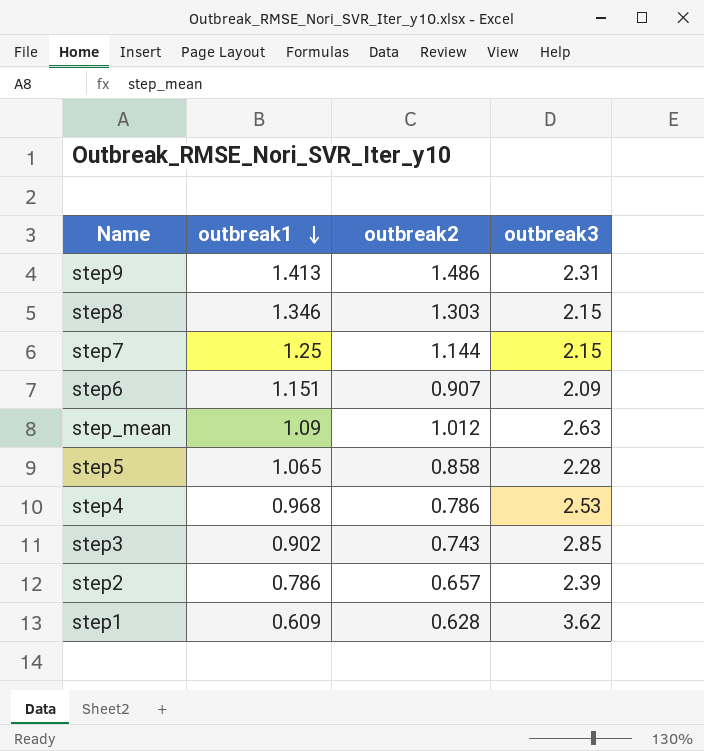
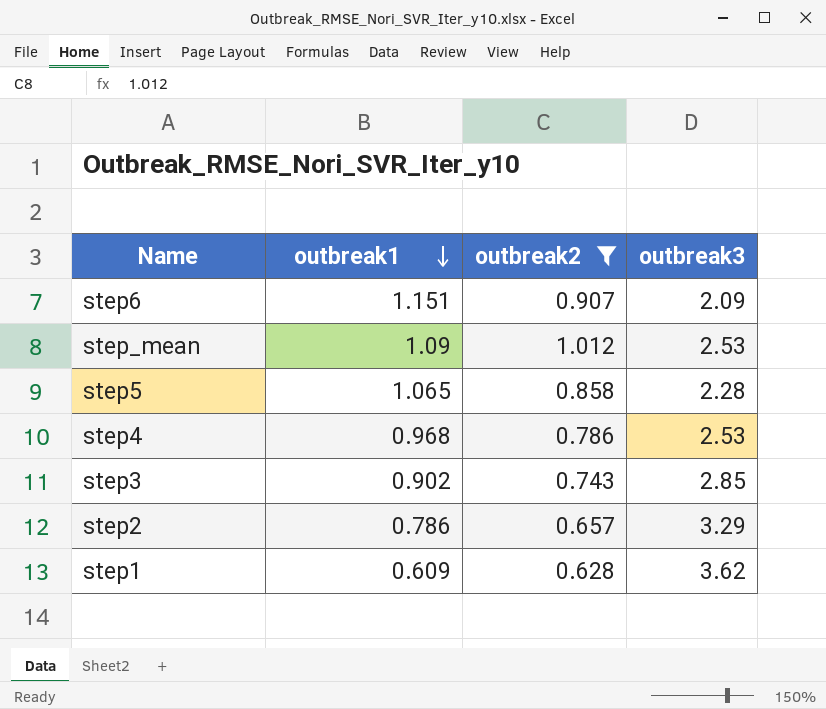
filter: none -> outbreak2 <= 1.012
step_mean | outbreak3: 2.63 -> 2.53
step2 | outbreak3: 2.39 -> 3.29

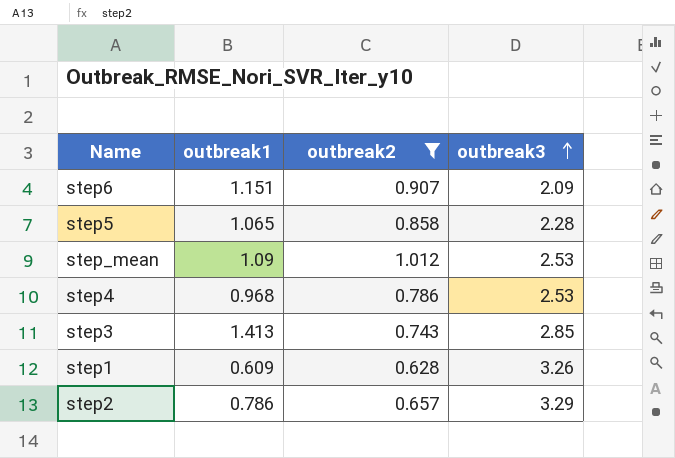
row order: outbreak1 descending -> outbreak3 ascending
step3 | outbreak1: 0.902 -> 1.413
step1 | outbreak3: 3.62 -> 3.26

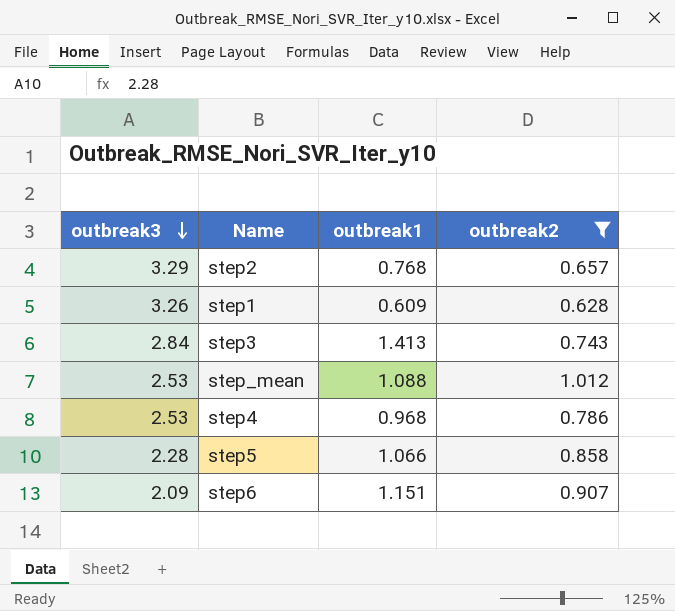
row order: outbreak3 ascending -> outbreak3 descending
column outbreak3 | position: 4 -> 1
step2 | outbreak1: 0.786 -> 0.768
step3 | outbreak3: 2.85 -> 2.84
step_mean | outbreak1: 1.09 -> 1.088
step5 | outbreak1: 1.065 -> 1.066

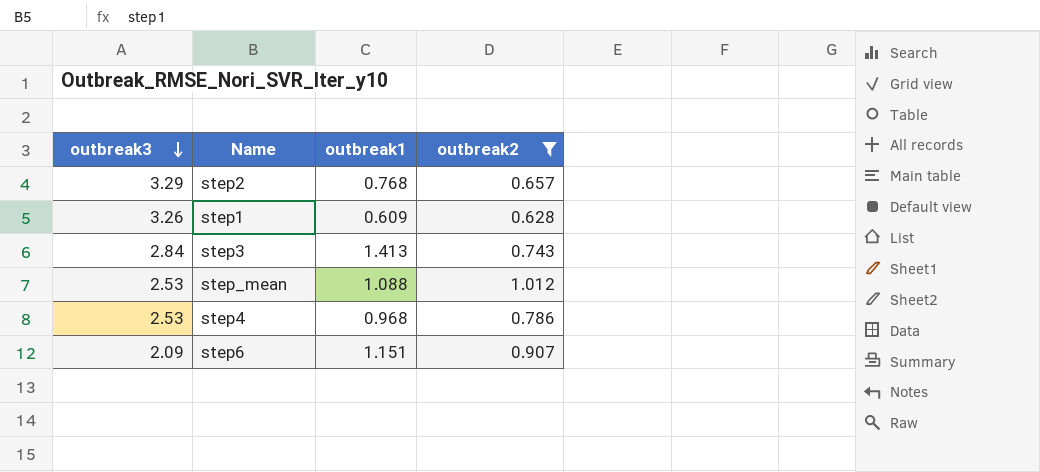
row step5: 2.28 | 1.066 | 0.858 -> none

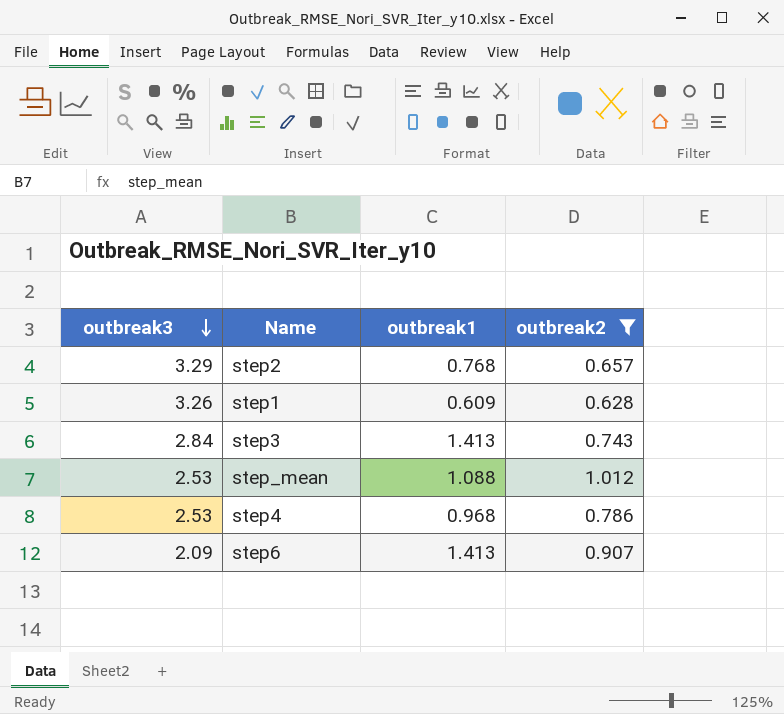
step6 | outbreak1: 1.151 -> 1.413

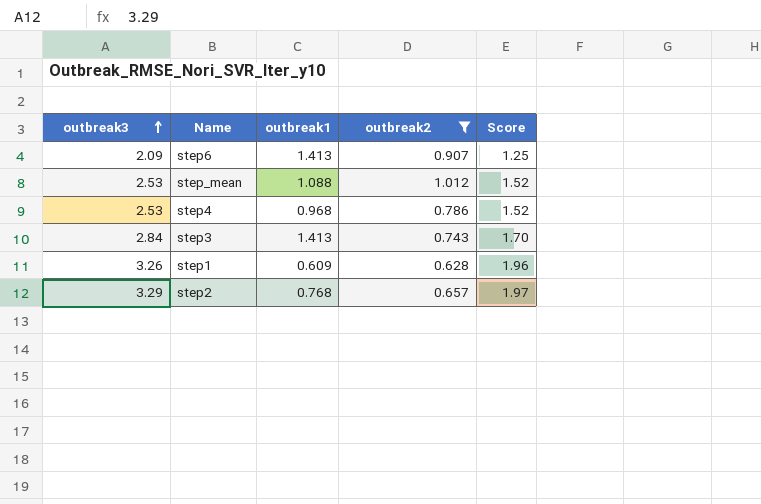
row order: outbreak3 descending -> outbreak3 ascending
column Score | formula: none -> [outbreak3] * 0.6

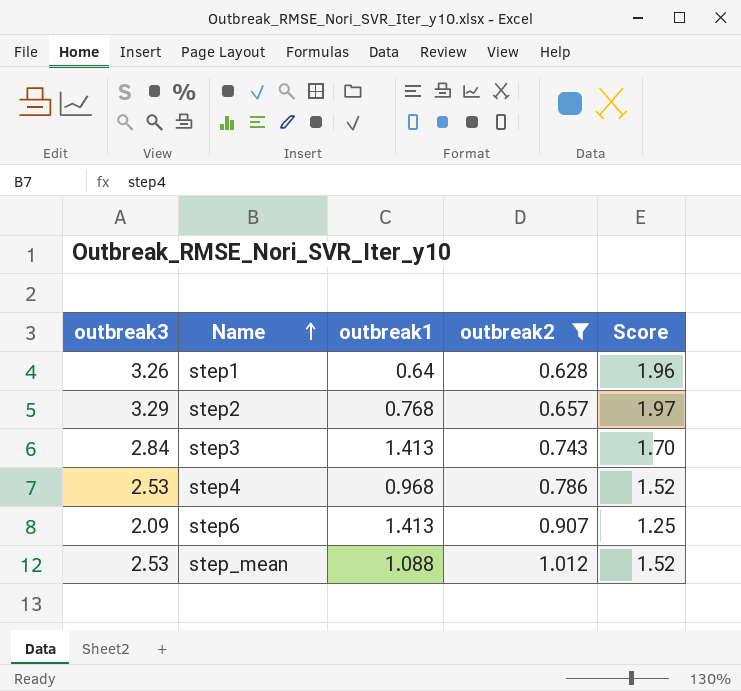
row order: outbreak3 ascending -> Name ascending
step1 | outbreak1: 0.609 -> 0.64

